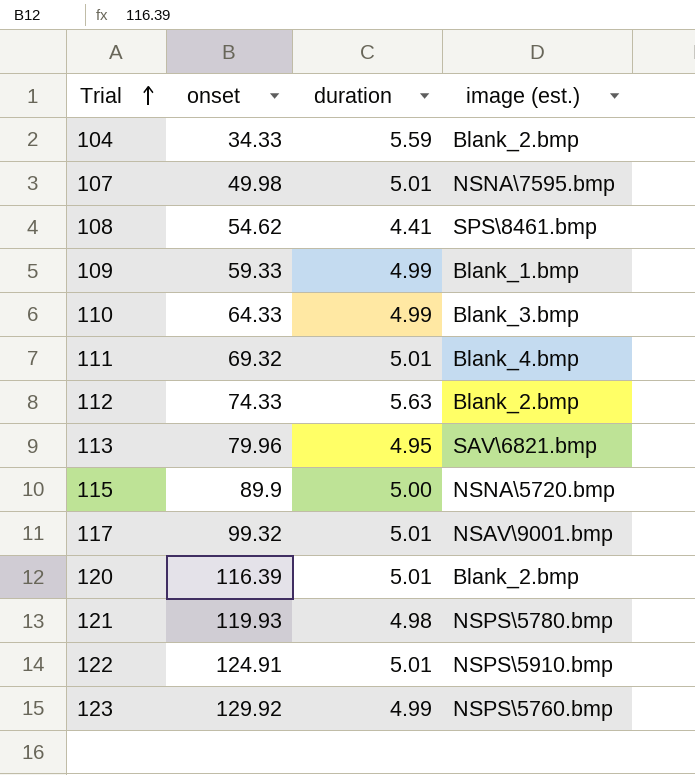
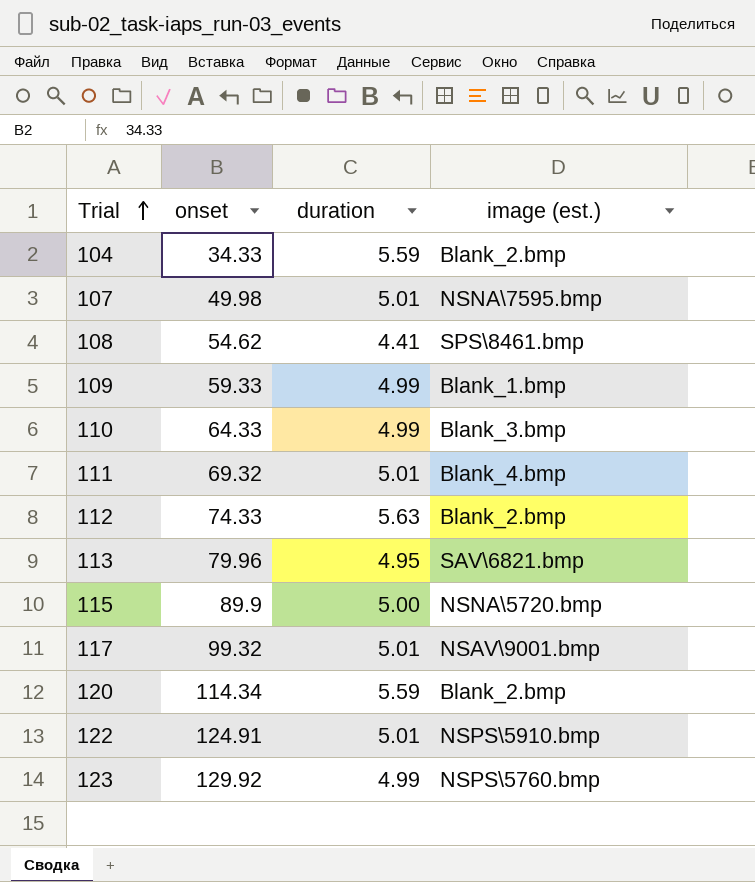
row 121: 119.93 | 4.98 | NSPS\5780.bmp -> none
120 | onset: 116.39 -> 114.34
120 | duration: 5.01 -> 5.59

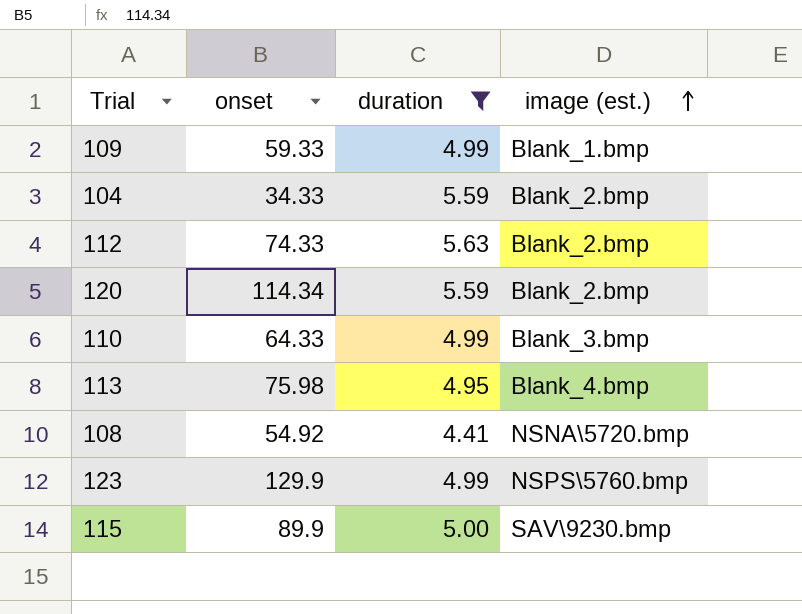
filter: none -> duration != 5.01
row order: Trial ascending -> image (est.) ascending
113 | onset: 79.96 -> 75.98
113 | image (est.): SAV\6821.bmp -> Blank_4.bmp
108 | onset: 54.62 -> 54.92
108 | image (est.): SPS\8461.bmp -> NSNA\5720.bmp
123 | onset: 129.92 -> 129.9
115 | image (est.): NSNA\5720.bmp -> SAV\9230.bmp

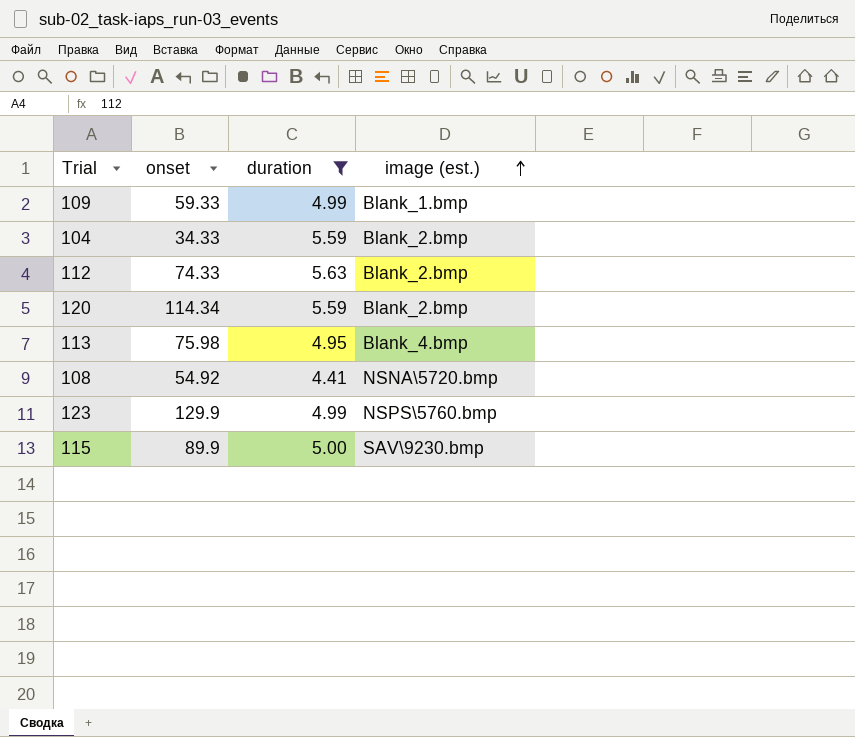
row 110: 64.33 | 4.99 | Blank_3.bmp -> none

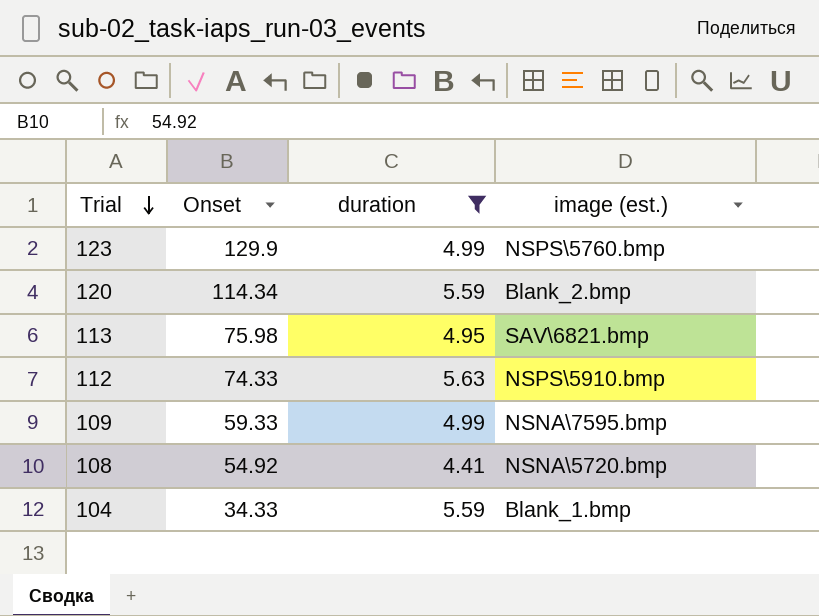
row order: image (est.) ascending -> Trial descending
column name: onset -> Onset
row 115: 89.9 | 5.00 | SAV\9230.bmp -> none
113 | image (est.): Blank_4.bmp -> SAV\6821.bmp
112 | image (est.): Blank_2.bmp -> NSPS\5910.bmp
109 | image (est.): Blank_1.bmp -> NSNA\7595.bmp
104 | image (est.): Blank_2.bmp -> Blank_1.bmp

